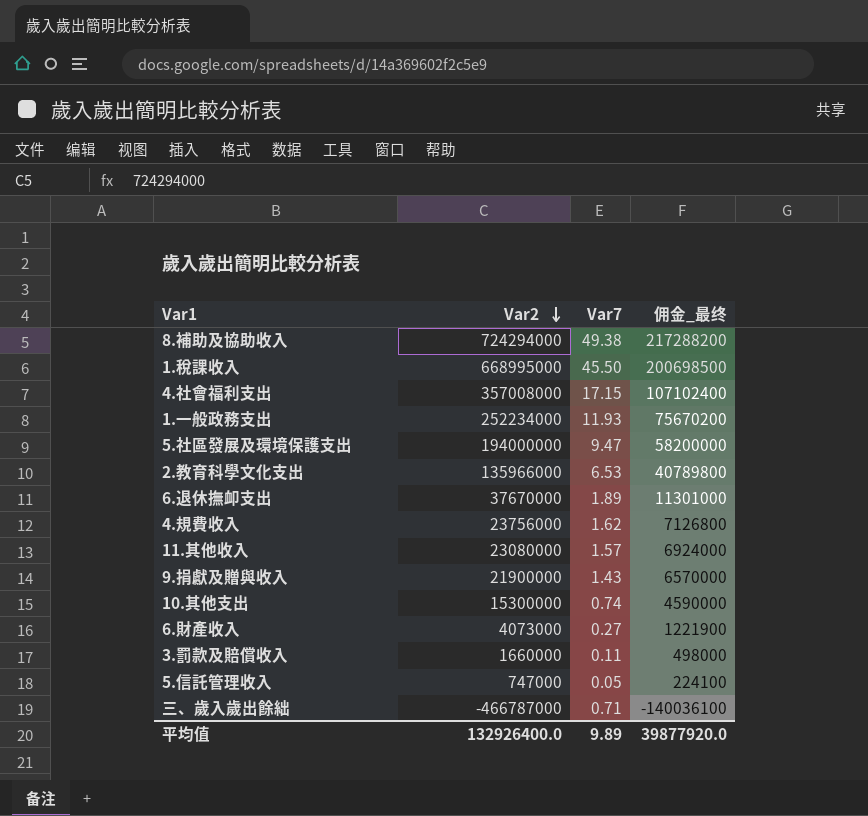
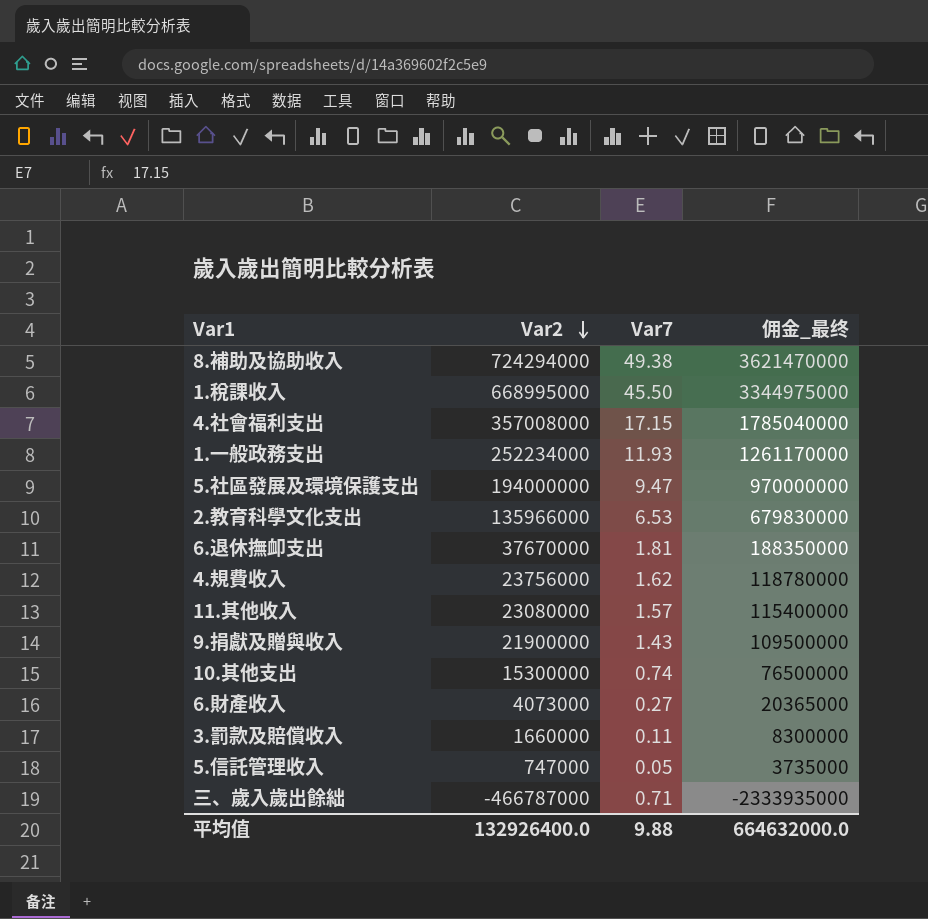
column 佣金_最终 | formula: [Var2] * 0.3 -> [Var2] * 5
6.退休撫卹支出 | Var7: 1.89 -> 1.81
平均值 | Var7: 9.89 -> 9.88
平均值 | 佣金_最终: 39877920.0 -> 664632000.0

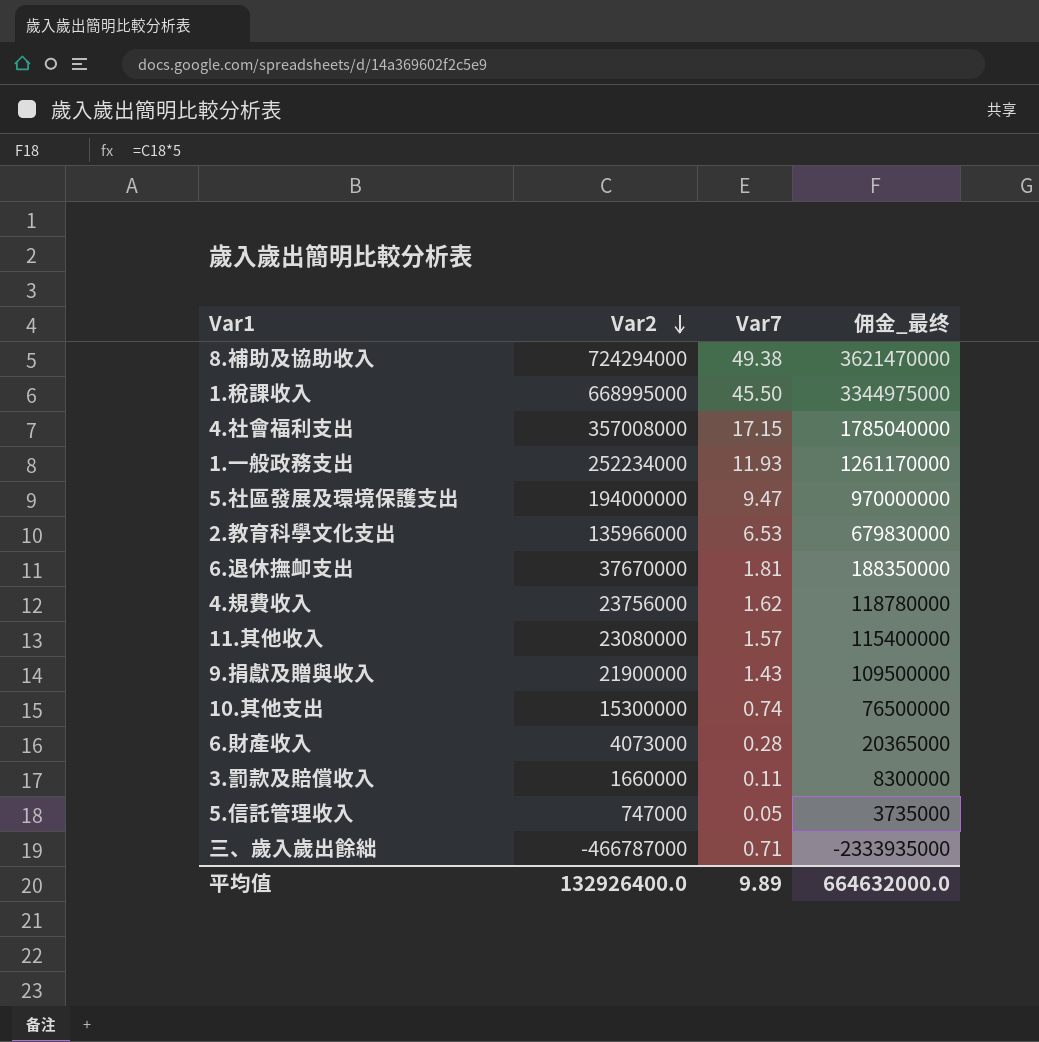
6.財產收入 | Var7: 0.27 -> 0.28
平均值 | Var7: 9.88 -> 9.89

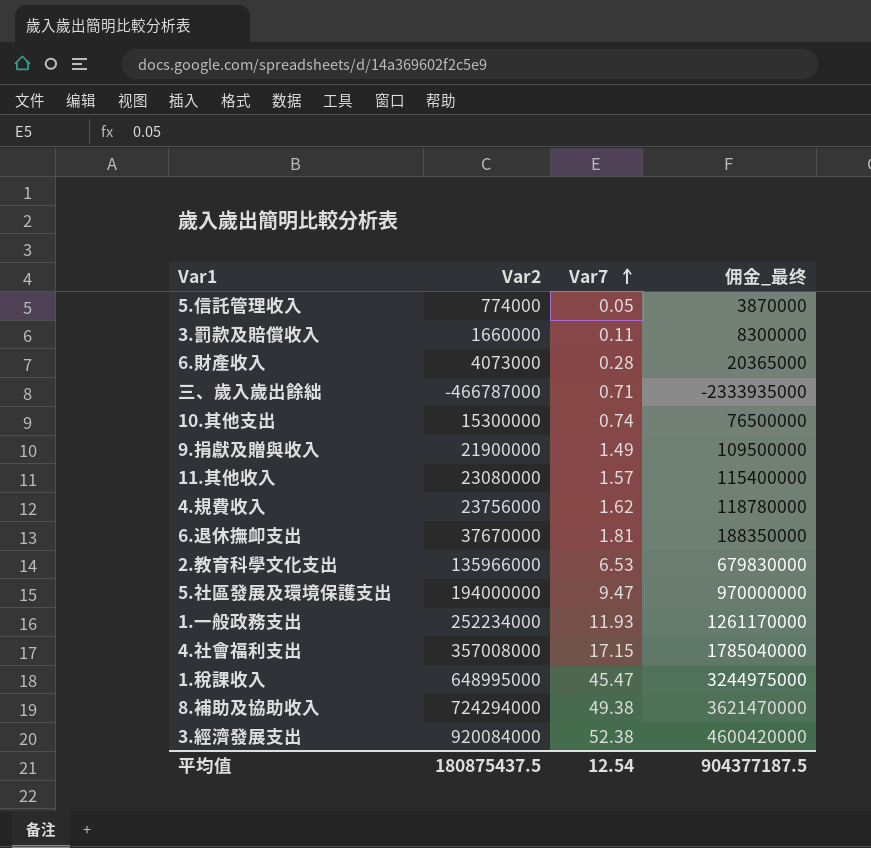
row order: Var2 descending -> Var7 ascending
5.信託管理收入 | Var2: 747000 -> 774000
5.信託管理收入 | 佣金_最终: 3735000 -> 3870000
9.捐獻及贈與收入 | Var7: 1.43 -> 1.49
1.稅課收入 | Var2: 668995000 -> 648995000
1.稅課收入 | Var7: 45.50 -> 45.47
1.稅課收入 | 佣金_最终: 3344975000 -> 3244975000
row 3.經濟發展支出: none -> 920084000 | 52.38 | 4600420000
平均值 | Var2: 132926400.0 -> 180875437.5
平均值 | Var7: 9.89 -> 12.54
平均值 | 佣金_最终: 664632000.0 -> 904377187.5

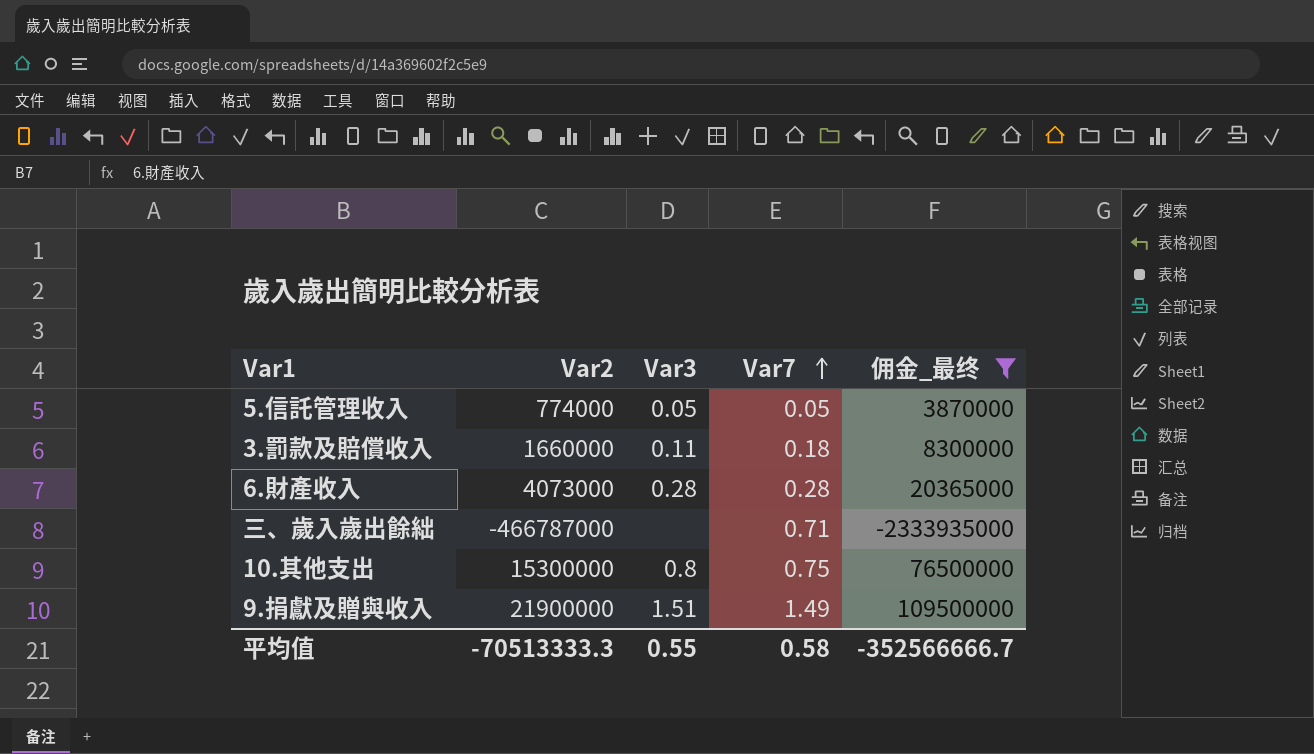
filter: none -> 佣金_最终 <= 109500000
column Var3 | position: none -> 3
3.罰款及賠償收入 | Var7: 0.11 -> 0.18
10.其他支出 | Var7: 0.74 -> 0.75
平均值 | Var2: 180875437.5 -> -70513333.3
平均值 | Var7: 12.54 -> 0.58
平均值 | 佣金_最终: 904377187.5 -> -352566666.7

